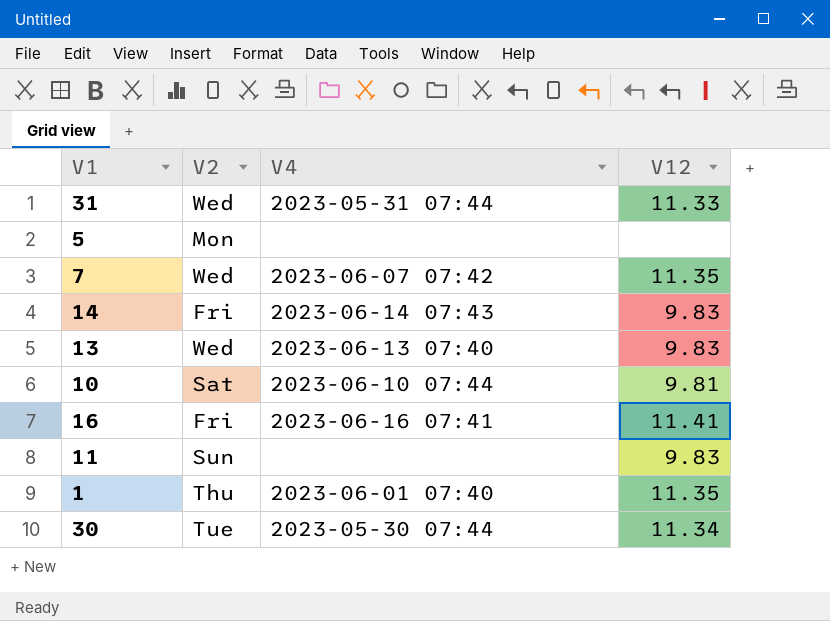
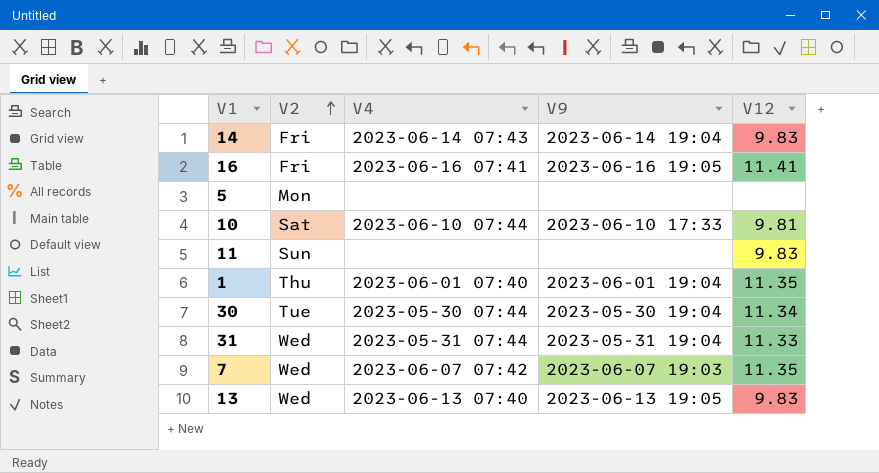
row order: none -> V2 ascending
column V9 | position: none -> 4

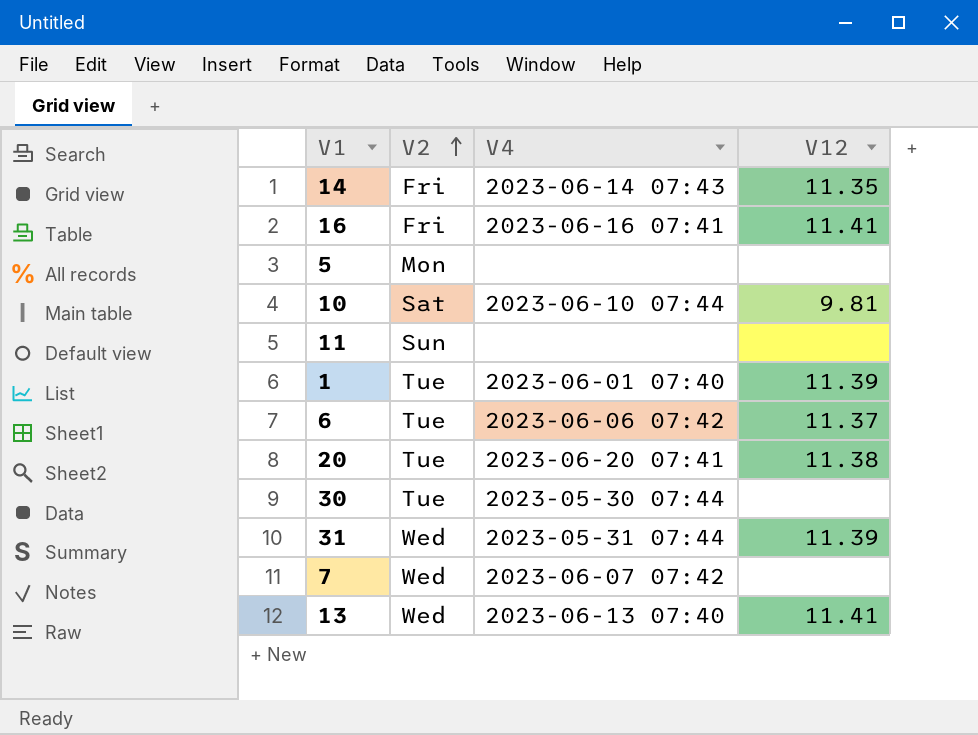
column V9 | position: 4 -> none
14 | V12: 9.83 -> 11.35
11 | V12: 9.83 -> none
1 | V2: Thu -> Tue
1 | V12: 11.35 -> 11.39
row 6: none -> Tue | 2023-06-06 07:42 | 11.37
row 20: none -> Tue | 2023-06-20 07:41 | 11.38
30 | V12: 11.34 -> none
31 | V12: 11.33 -> 11.39
7 | V12: 11.35 -> none
13 | V12: 9.83 -> 11.41

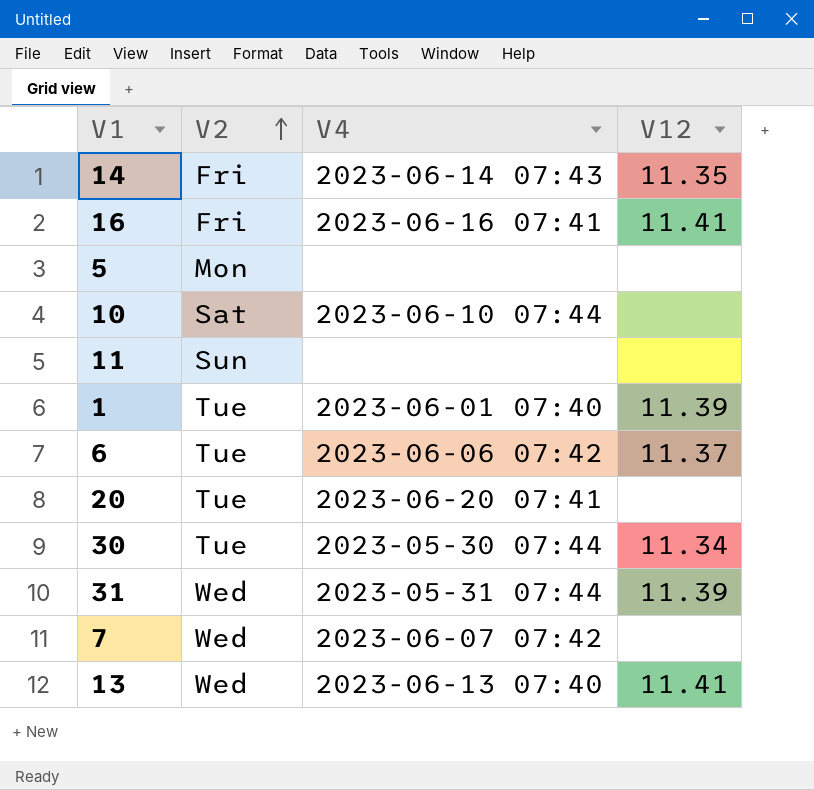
10 | V12: 9.81 -> none
20 | V12: 11.38 -> none
30 | V12: none -> 11.34

